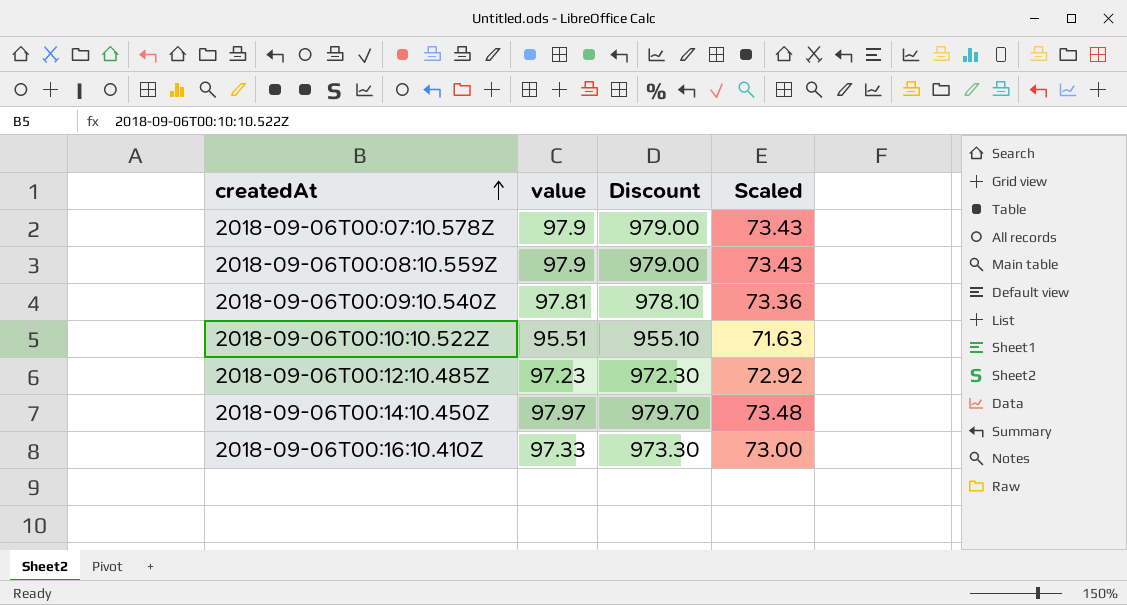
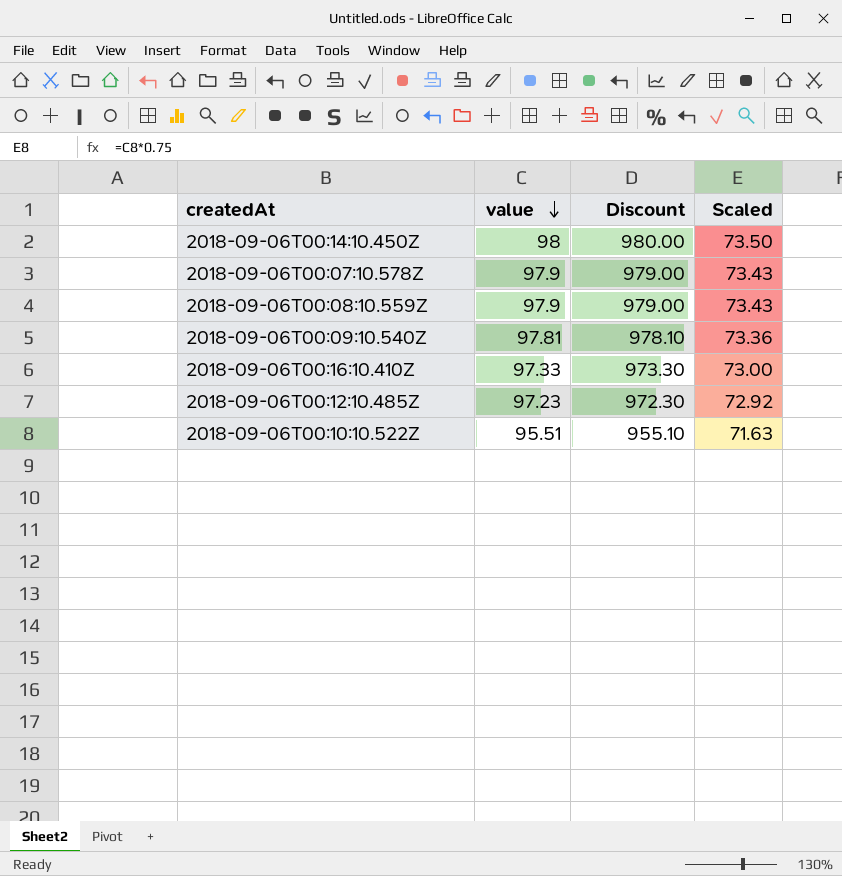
row order: createdAt ascending -> value descending
2018-09-06T00:14:10.450Z | value: 97.97 -> 98
2018-09-06T00:14:10.450Z | Discount: 979.70 -> 980.00
2018-09-06T00:14:10.450Z | Scaled: 73.48 -> 73.50

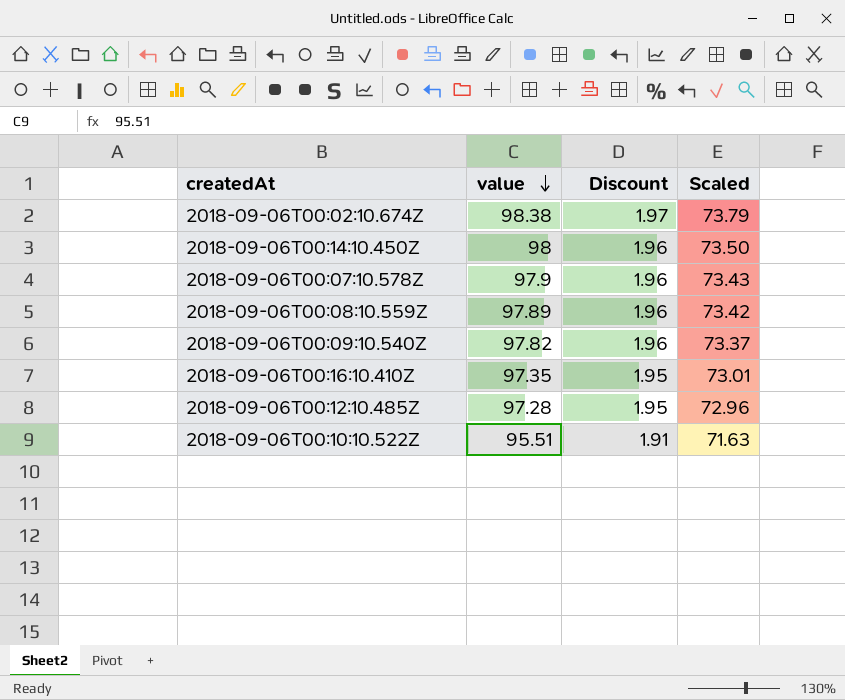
column Discount | formula: [value] * 10 -> [value] * 0.02
row 2018-09-06T00:02:10.674Z: none -> 98.38 | 1.97 | 73.79
2018-09-06T00:08:10.559Z | value: 97.9 -> 97.89
2018-09-06T00:08:10.559Z | Scaled: 73.43 -> 73.42
2018-09-06T00:09:10.540Z | value: 97.81 -> 97.82
2018-09-06T00:09:10.540Z | Scaled: 73.36 -> 73.37
2018-09-06T00:16:10.410Z | value: 97.33 -> 97.35
2018-09-06T00:16:10.410Z | Scaled: 73.00 -> 73.01
2018-09-06T00:12:10.485Z | value: 97.23 -> 97.28
2018-09-06T00:12:10.485Z | Scaled: 72.92 -> 72.96

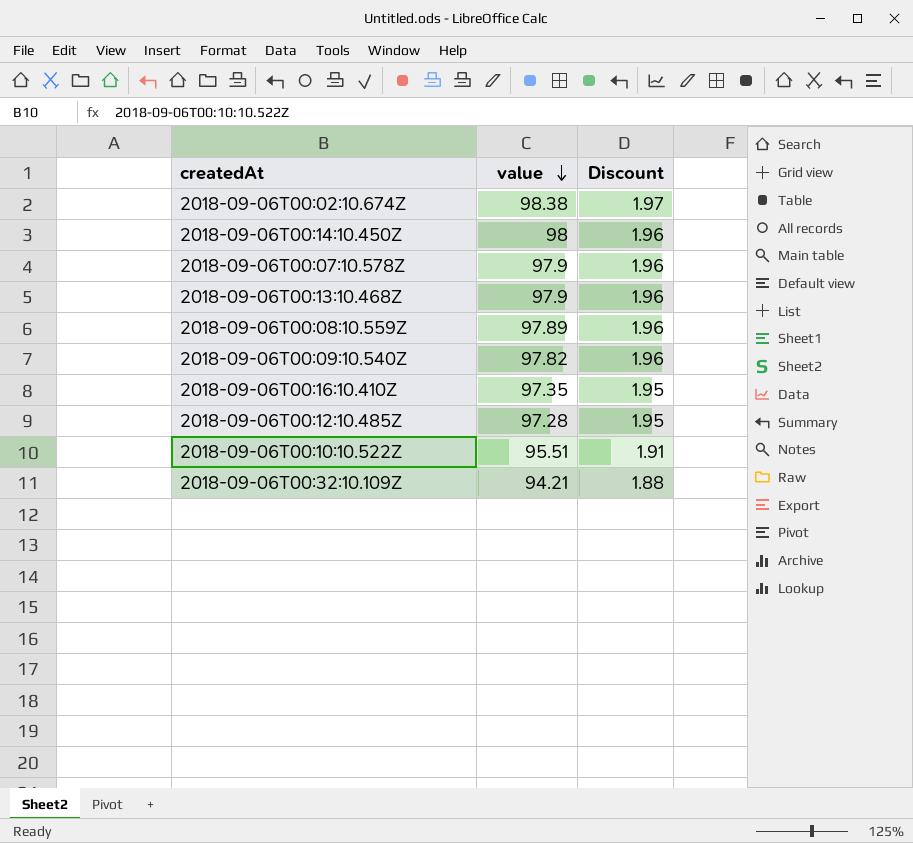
column Scaled | formula: [value] * 0.75 -> none
row 2018-09-06T00:13:10.468Z: none -> 97.9 | 1.96
row 2018-09-06T00:32:10.109Z: none -> 94.21 | 1.88

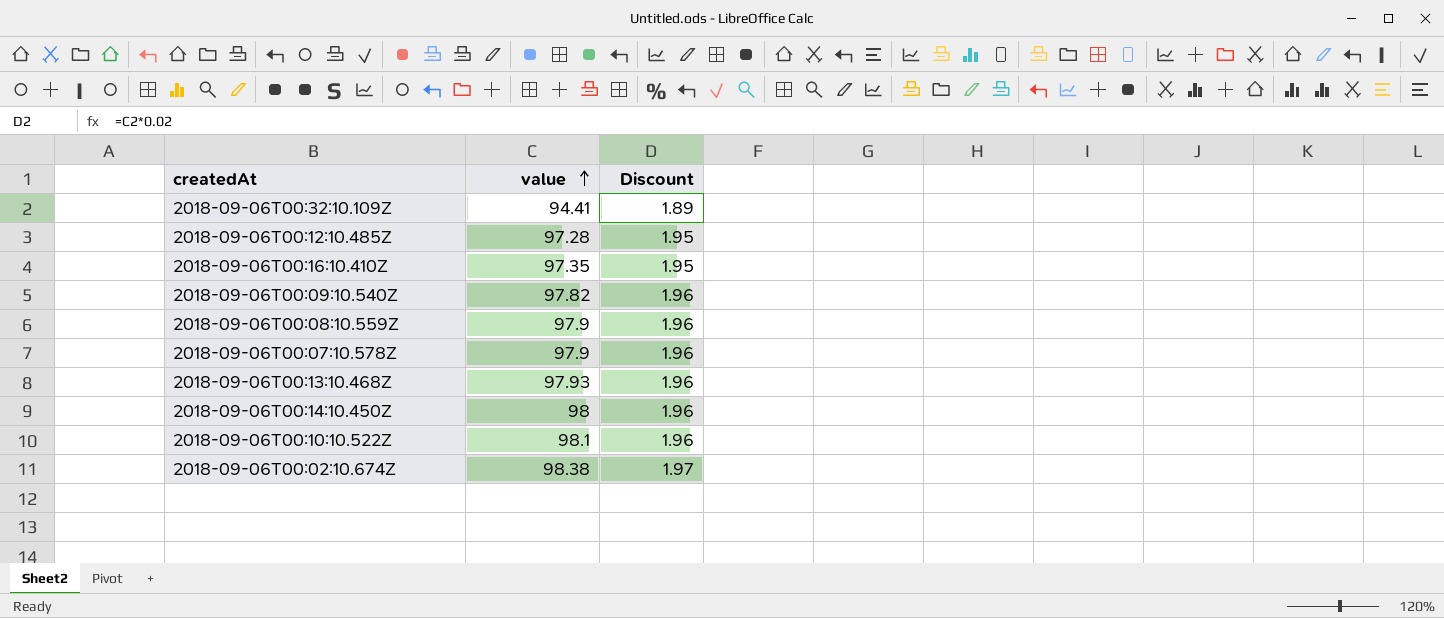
row order: value descending -> value ascending
2018-09-06T00:32:10.109Z | value: 94.21 -> 94.41
2018-09-06T00:32:10.109Z | Discount: 1.88 -> 1.89
2018-09-06T00:08:10.559Z | value: 97.89 -> 97.9
2018-09-06T00:13:10.468Z | value: 97.9 -> 97.93
2018-09-06T00:10:10.522Z | value: 95.51 -> 98.1
2018-09-06T00:10:10.522Z | Discount: 1.91 -> 1.96

